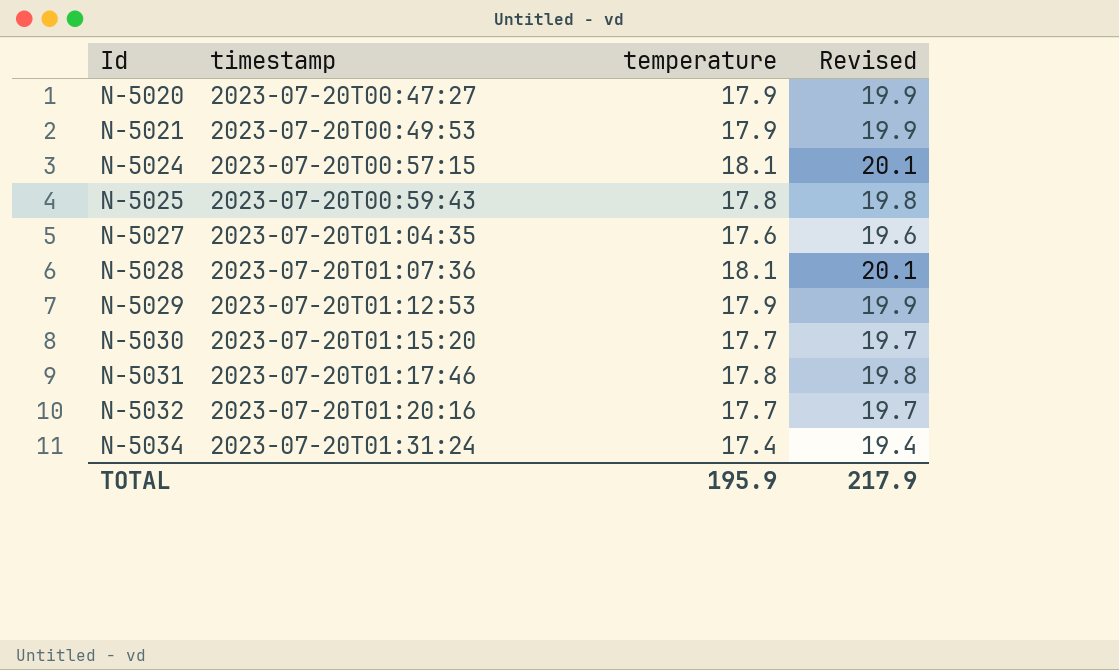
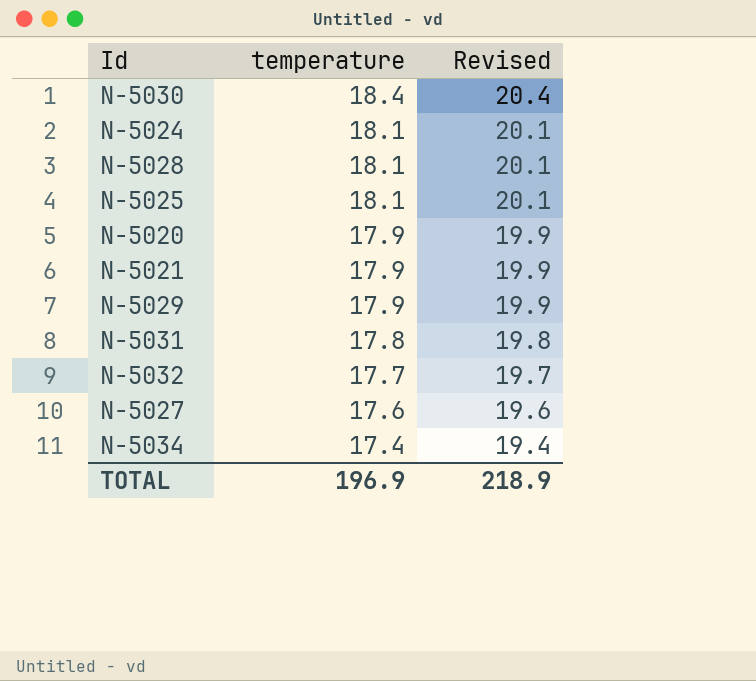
row order: Id ascending -> temperature descending
column timestamp | position: 2 -> none
N-5030 | temperature: 17.7 -> 18.4
N-5030 | Revised: 19.7 -> 20.4
N-5025 | temperature: 17.8 -> 18.1
N-5025 | Revised: 19.8 -> 20.1
TOTAL | temperature: 195.9 -> 196.9
TOTAL | Revised: 217.9 -> 218.9

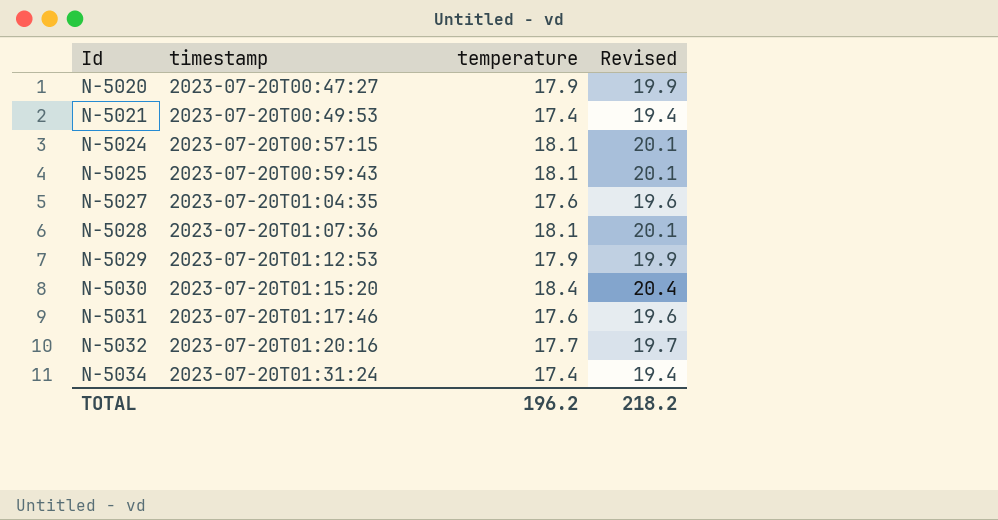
row order: temperature descending -> Id ascending
column timestamp | position: none -> 2
N-5021 | temperature: 17.9 -> 17.4
N-5021 | Revised: 19.9 -> 19.4
N-5031 | temperature: 17.8 -> 17.6
N-5031 | Revised: 19.8 -> 19.6
TOTAL | temperature: 196.9 -> 196.2
TOTAL | Revised: 218.9 -> 218.2

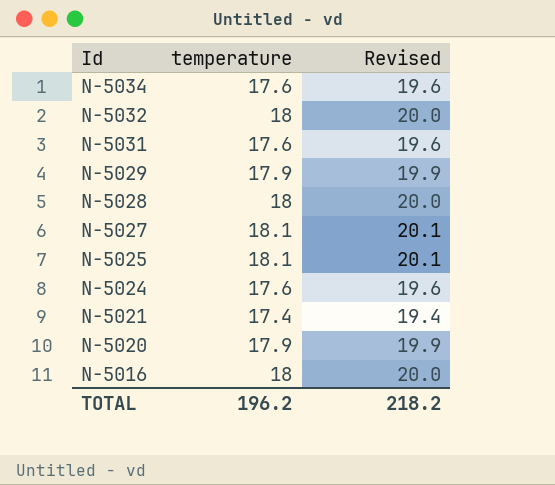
row order: Id ascending -> Id descending
column timestamp | position: 2 -> none
row N-5030: 2023-07-20T01:15:20 | 18.4 | 20.4 -> none
N-5034 | temperature: 17.4 -> 17.6
N-5034 | Revised: 19.4 -> 19.6
N-5032 | temperature: 17.7 -> 18
N-5032 | Revised: 19.7 -> 20.0
N-5028 | temperature: 18.1 -> 18
N-5028 | Revised: 20.1 -> 20.0
N-5027 | temperature: 17.6 -> 18.1
N-5027 | Revised: 19.6 -> 20.1
N-5024 | temperature: 18.1 -> 17.6
N-5024 | Revised: 20.1 -> 19.6
row N-5016: none -> 18 | 20.0

